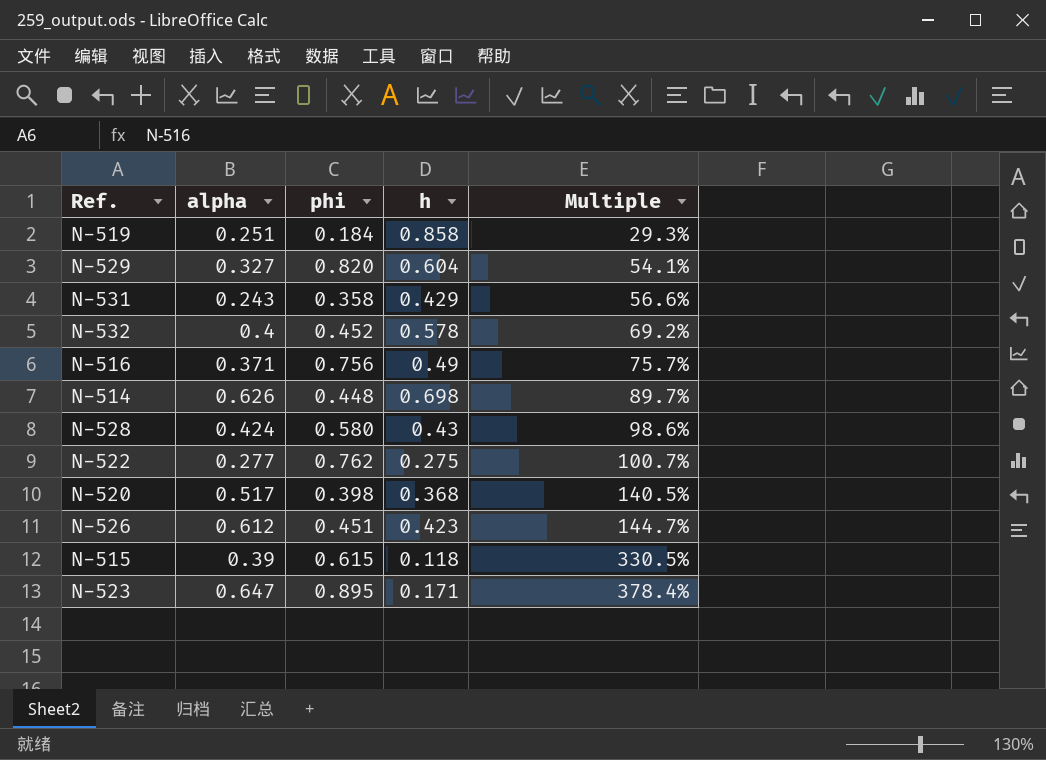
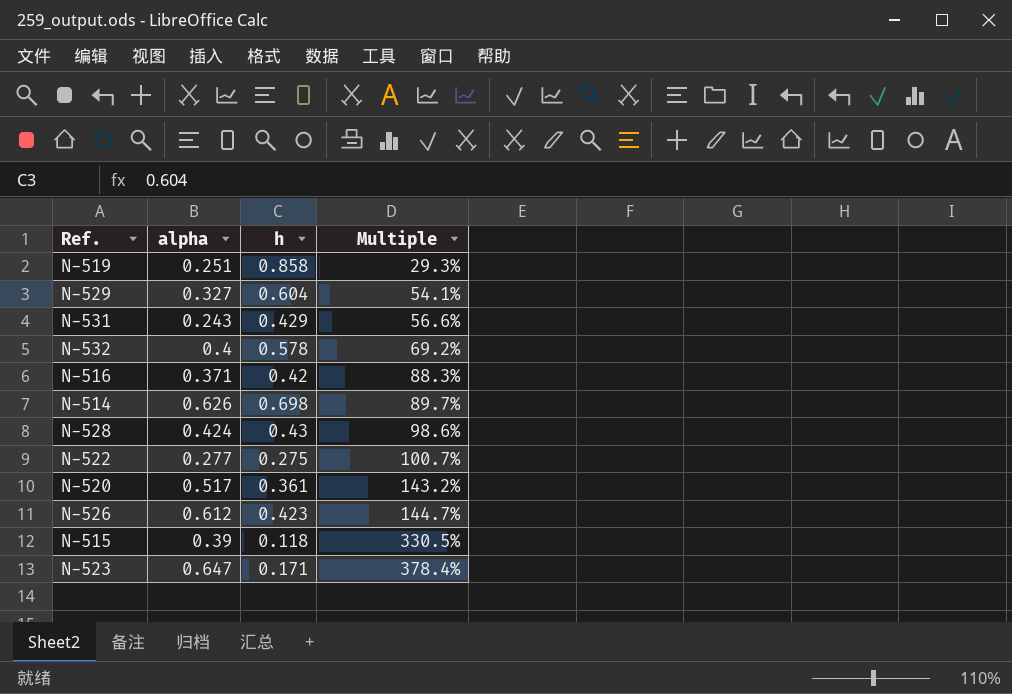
column phi | position: 3 -> none
N-516 | h: 0.49 -> 0.42
N-516 | Multiple: 75.7% -> 88.3%
N-520 | h: 0.368 -> 0.361
N-520 | Multiple: 140.5% -> 143.2%

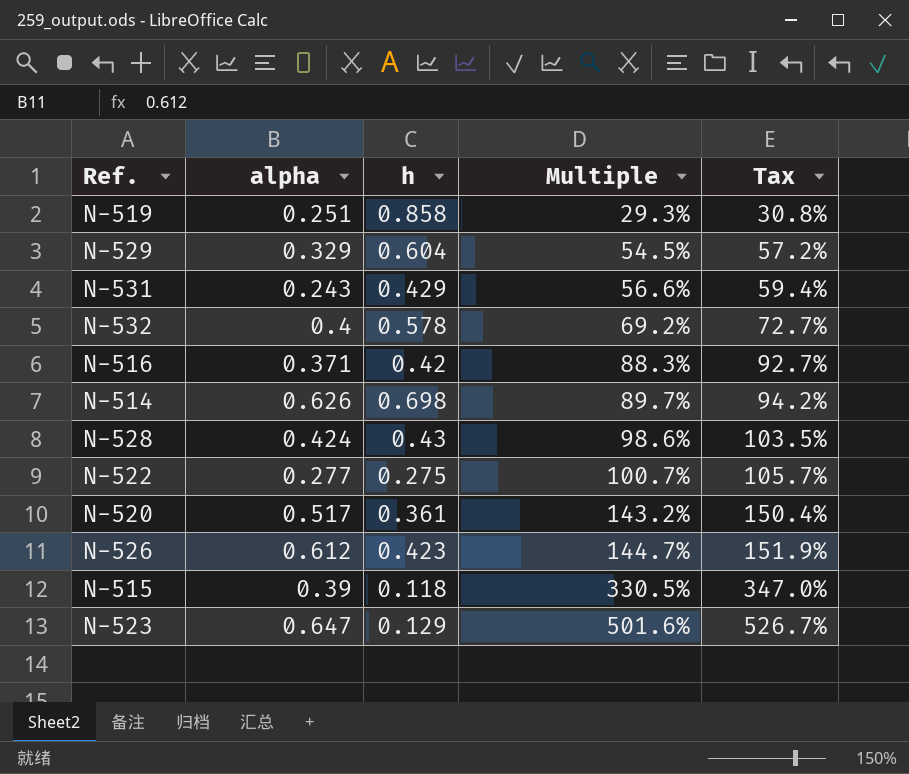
column Tax | formula: none -> [Multiple] * 1.05
N-529 | alpha: 0.327 -> 0.329
N-529 | Multiple: 54.1% -> 54.5%
N-523 | h: 0.171 -> 0.129
N-523 | Multiple: 378.4% -> 501.6%

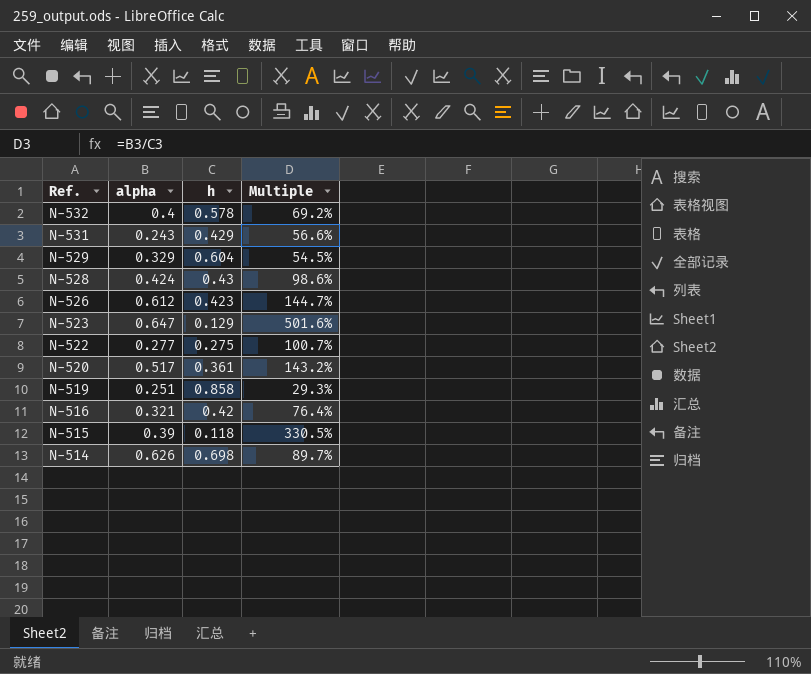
row order: Multiple ascending -> Ref. descending
column Tax | formula: [Multiple] * 1.05 -> none
N-516 | alpha: 0.371 -> 0.321
N-516 | Multiple: 88.3% -> 76.4%

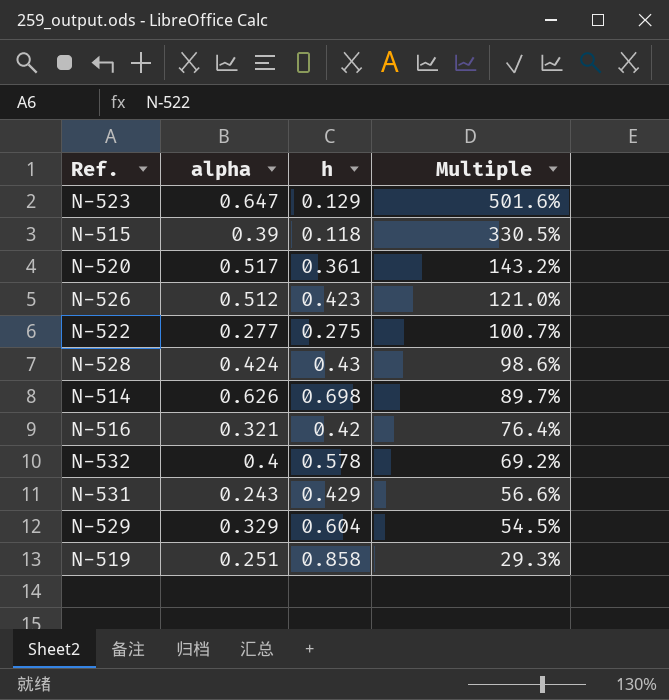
row order: Ref. descending -> Multiple descending
N-526 | alpha: 0.612 -> 0.512
N-526 | Multiple: 144.7% -> 121.0%

